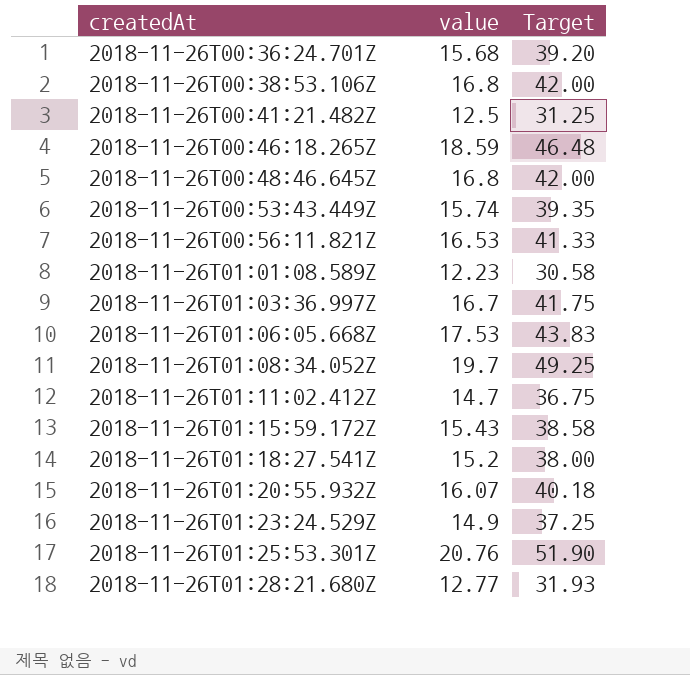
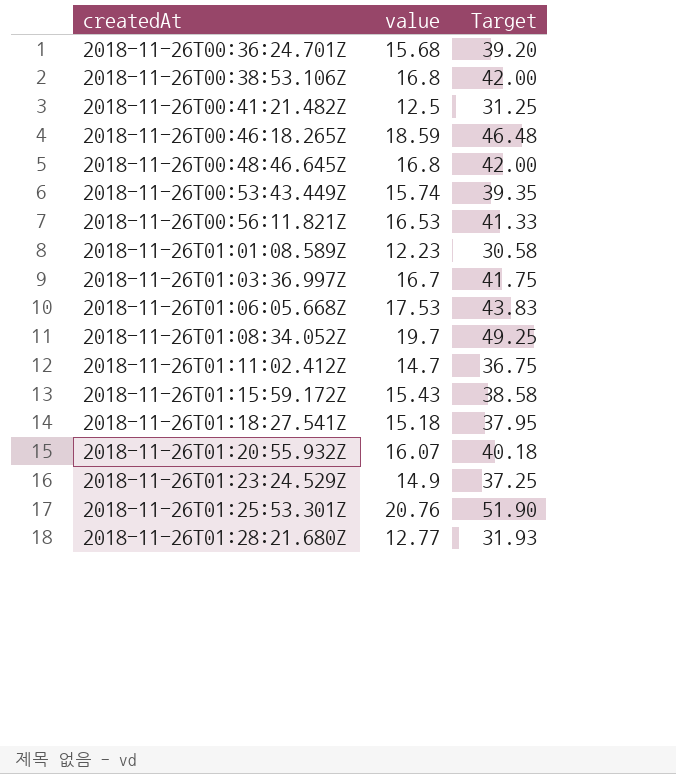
2018-11-26T01:18:27.541Z | value: 15.2 -> 15.18
2018-11-26T01:18:27.541Z | Target: 38.00 -> 37.95

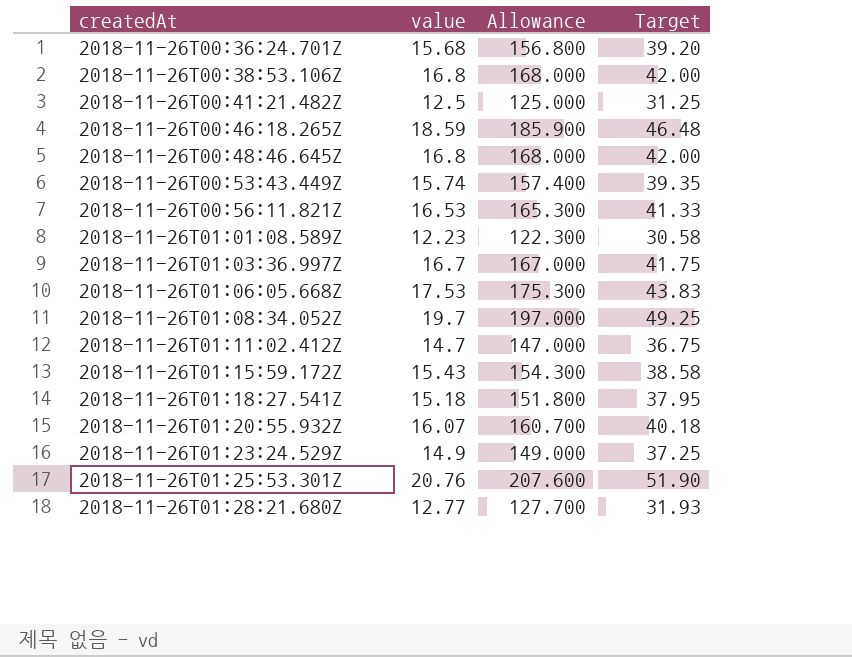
column Allowance | formula: none -> [value] * 10

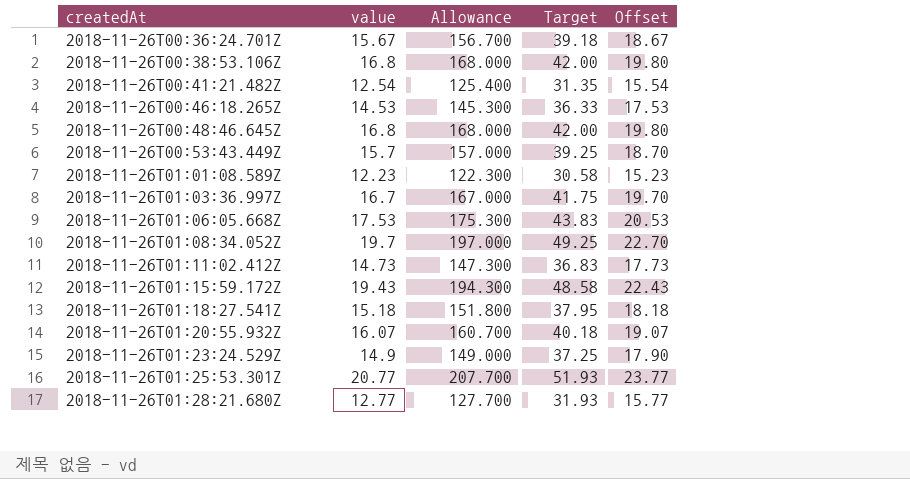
column Offset | formula: none -> [value] + 3
row 2018-11-26T00:56:11.821Z: 16.53 | 165.300 | 41.33 -> none
2018-11-26T00:36:24.701Z | value: 15.68 -> 15.67
2018-11-26T00:36:24.701Z | Allowance: 156.800 -> 156.700
2018-11-26T00:36:24.701Z | Target: 39.20 -> 39.18
2018-11-26T00:41:21.482Z | value: 12.5 -> 12.54
2018-11-26T00:41:21.482Z | Allowance: 125.000 -> 125.400
2018-11-26T00:41:21.482Z | Target: 31.25 -> 31.35
2018-11-26T00:46:18.265Z | value: 18.59 -> 14.53
2018-11-26T00:46:18.265Z | Allowance: 185.900 -> 145.300
2018-11-26T00:46:18.265Z | Target: 46.48 -> 36.33
2018-11-26T00:53:43.449Z | value: 15.74 -> 15.7
2018-11-26T00:53:43.449Z | Allowance: 157.400 -> 157.000
2018-11-26T00:53:43.449Z | Target: 39.35 -> 39.25
2018-11-26T01:11:02.412Z | value: 14.7 -> 14.73
2018-11-26T01:11:02.412Z | Allowance: 147.000 -> 147.300
2018-11-26T01:11:02.412Z | Target: 36.75 -> 36.83
2018-11-26T01:15:59.172Z | value: 15.43 -> 19.43
2018-11-26T01:15:59.172Z | Allowance: 154.300 -> 194.300
2018-11-26T01:15:59.172Z | Target: 38.58 -> 48.58
2018-11-26T01:25:53.301Z | value: 20.76 -> 20.77
2018-11-26T01:25:53.301Z | Allowance: 207.600 -> 207.700
2018-11-26T01:25:53.301Z | Target: 51.90 -> 51.93

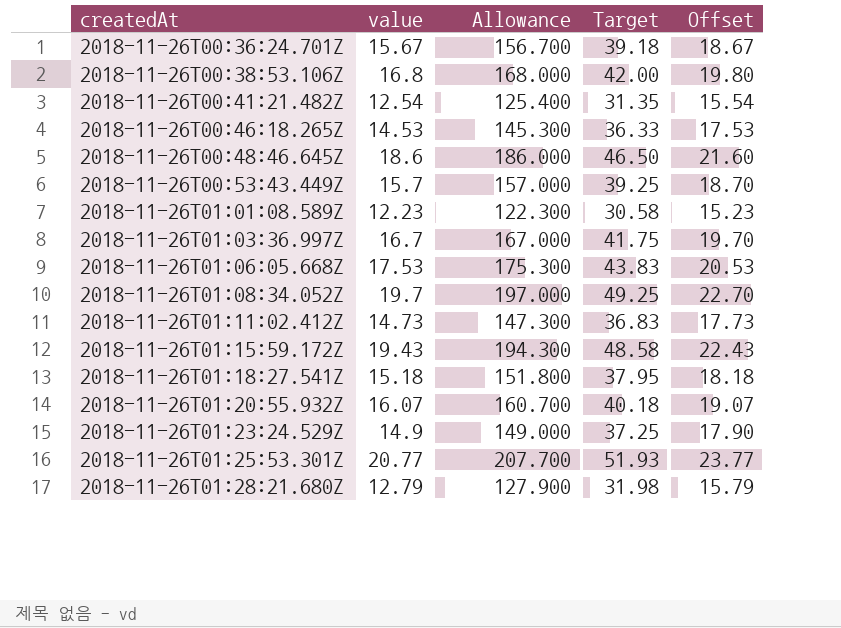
2018-11-26T00:48:46.645Z | value: 16.8 -> 18.6
2018-11-26T00:48:46.645Z | Allowance: 168.000 -> 186.000
2018-11-26T00:48:46.645Z | Target: 42.00 -> 46.50
2018-11-26T00:48:46.645Z | Offset: 19.80 -> 21.60
2018-11-26T01:28:21.680Z | value: 12.77 -> 12.79
2018-11-26T01:28:21.680Z | Allowance: 127.700 -> 127.900
2018-11-26T01:28:21.680Z | Target: 31.93 -> 31.98
2018-11-26T01:28:21.680Z | Offset: 15.77 -> 15.79

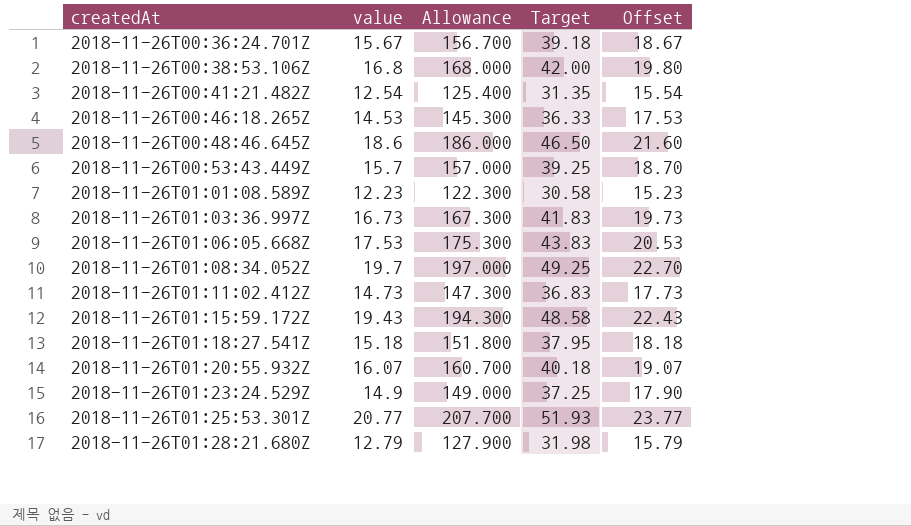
2018-11-26T01:03:36.997Z | value: 16.7 -> 16.73
2018-11-26T01:03:36.997Z | Allowance: 167.000 -> 167.300
2018-11-26T01:03:36.997Z | Target: 41.75 -> 41.83
2018-11-26T01:03:36.997Z | Offset: 19.70 -> 19.73

